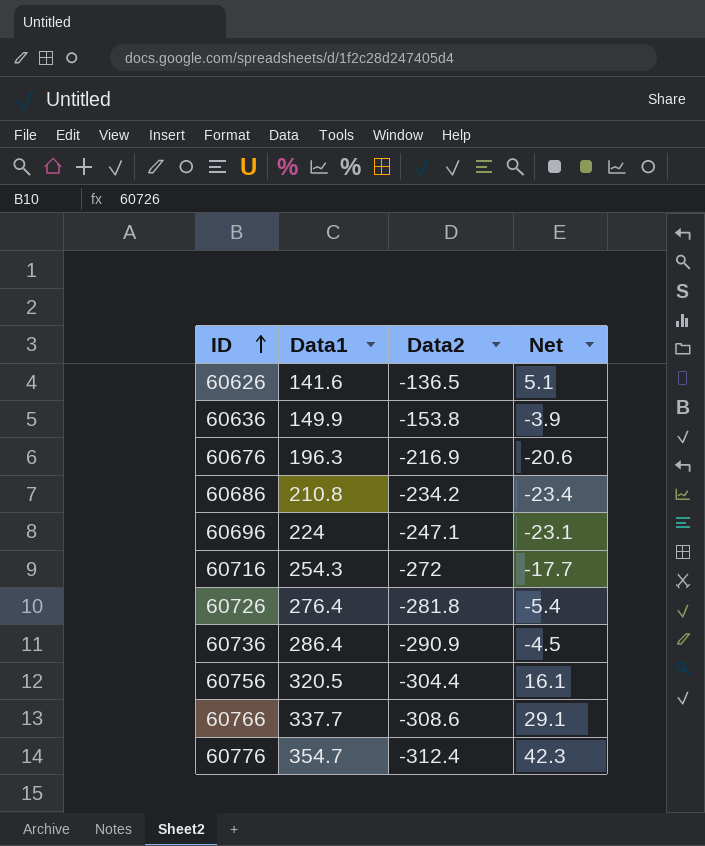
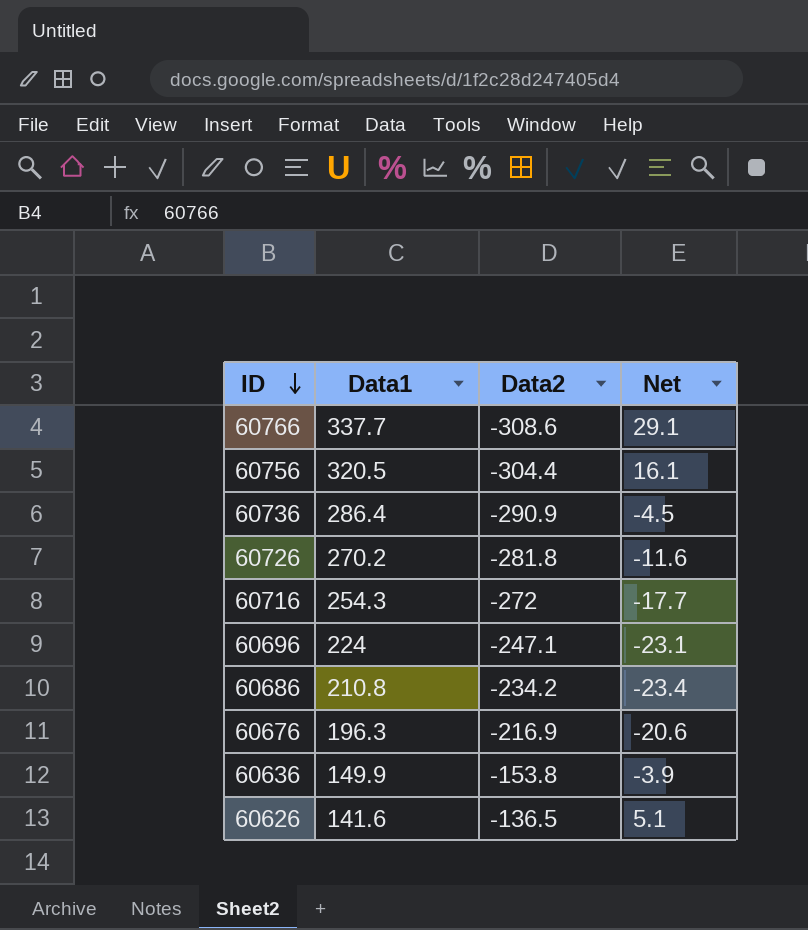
row order: ID ascending -> ID descending
row 60776: 354.7 | -312.4 | 42.3 -> none
60726 | Data1: 276.4 -> 270.2
60726 | Net: -5.4 -> -11.6

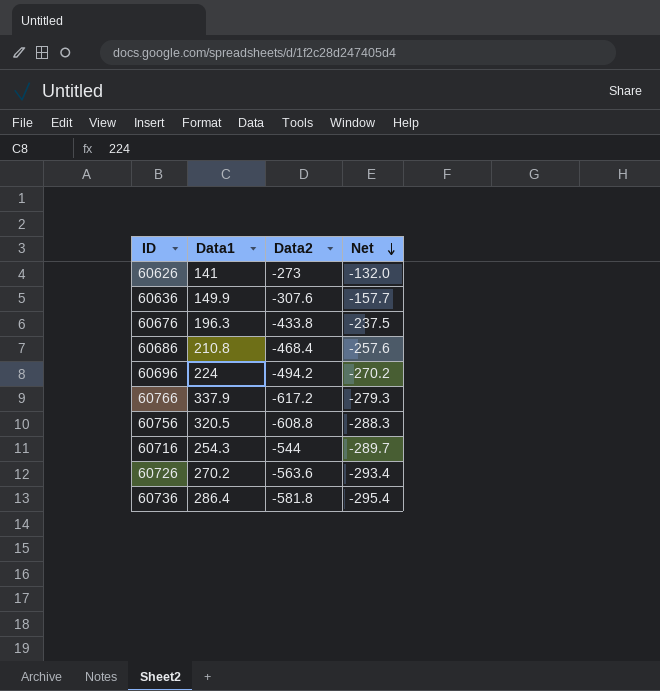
row order: ID descending -> Net descending
60626 | Data1: 141.6 -> 141
60626 | Data2: -136.5 -> -273
60626 | Net: 5.1 -> -132.0
60636 | Data2: -153.8 -> -307.6
60636 | Net: -3.9 -> -157.7
60676 | Data2: -216.9 -> -433.8
60676 | Net: -20.6 -> -237.5
60686 | Data2: -234.2 -> -468.4
60686 | Net: -23.4 -> -257.6
60696 | Data2: -247.1 -> -494.2
60696 | Net: -23.1 -> -270.2
60766 | Data1: 337.7 -> 337.9
60766 | Data2: -308.6 -> -617.2
60766 | Net: 29.1 -> -279.3
60756 | Data2: -304.4 -> -608.8
60756 | Net: 16.1 -> -288.3
60716 | Data2: -272 -> -544
60716 | Net: -17.7 -> -289.7
60726 | Data2: -281.8 -> -563.6
60726 | Net: -11.6 -> -293.4
60736 | Data2: -290.9 -> -581.8
60736 | Net: -4.5 -> -295.4

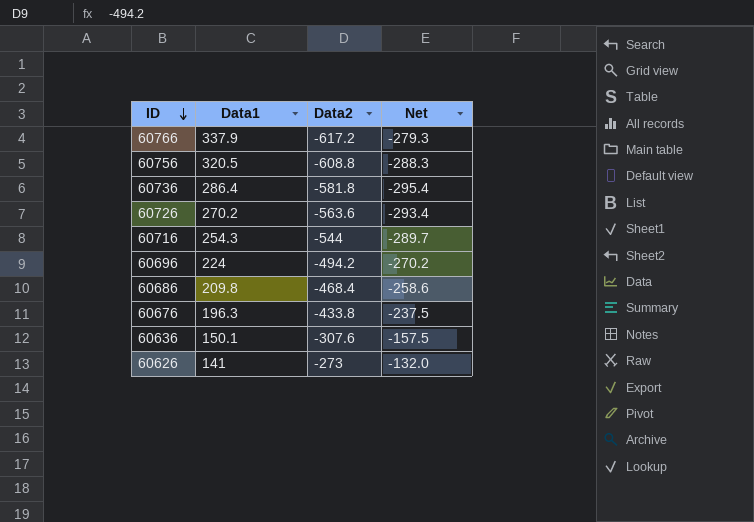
row order: Net descending -> ID descending
60686 | Data1: 210.8 -> 209.8
60686 | Net: -257.6 -> -258.6
60636 | Data1: 149.9 -> 150.1
60636 | Net: -157.7 -> -157.5

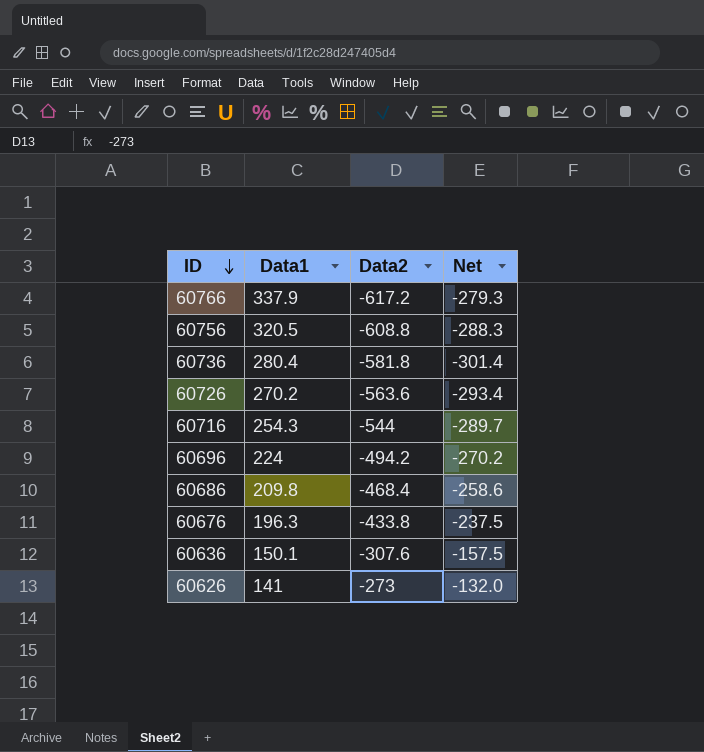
60736 | Data1: 286.4 -> 280.4
60736 | Net: -295.4 -> -301.4

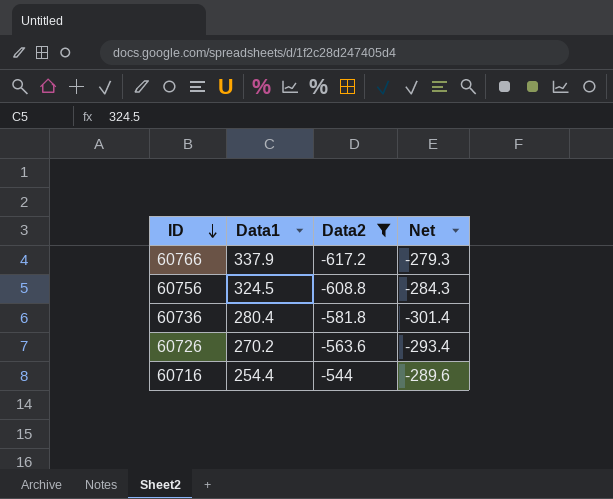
filter: none -> Data2 <= -544
60756 | Data1: 320.5 -> 324.5
60756 | Net: -288.3 -> -284.3
60716 | Data1: 254.3 -> 254.4
60716 | Net: -289.7 -> -289.6

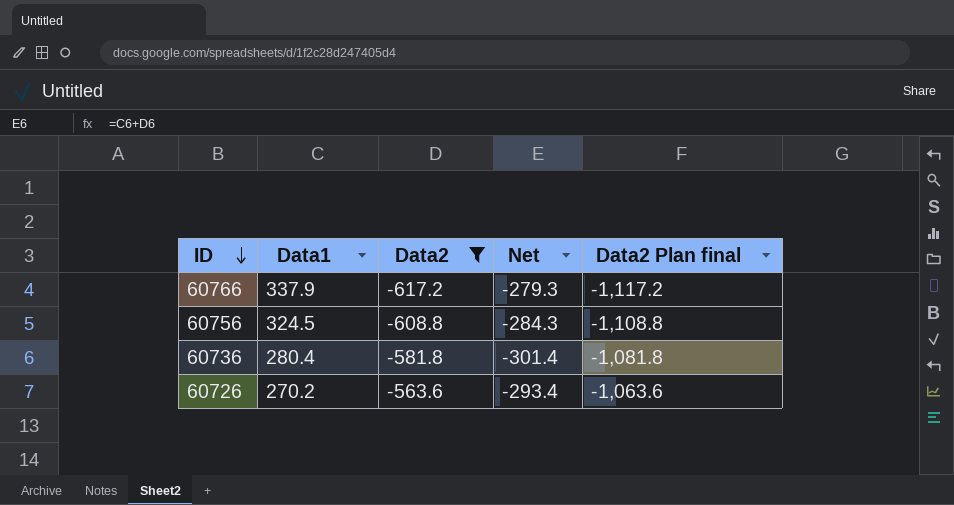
column Data2 Plan final | formula: none -> [Data2] - 500
row 60716: 254.4 | -544 | -289.6 -> none

